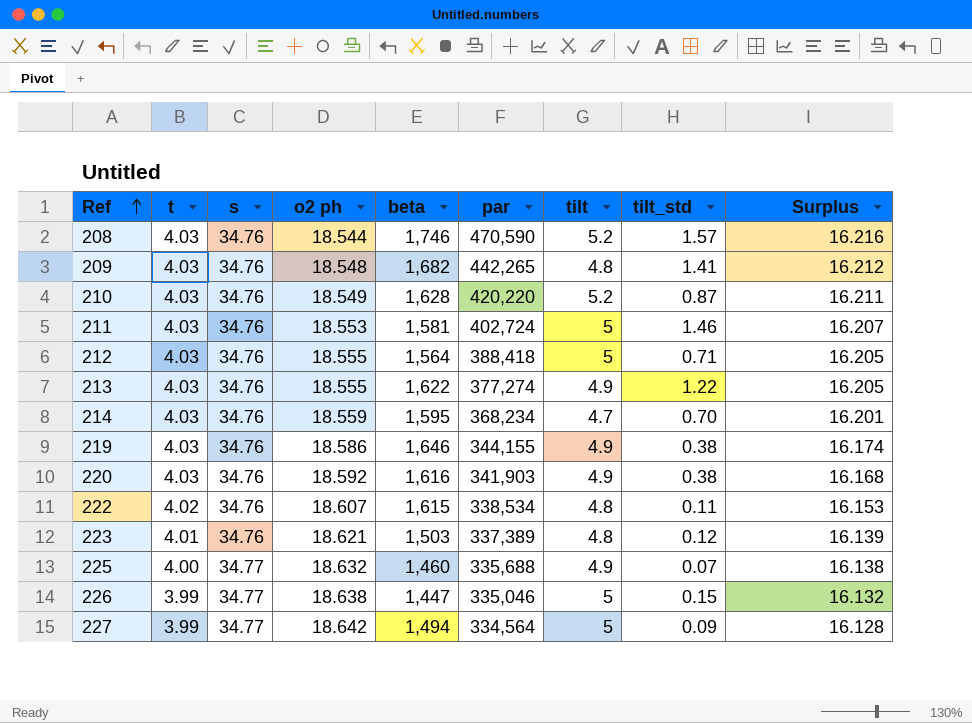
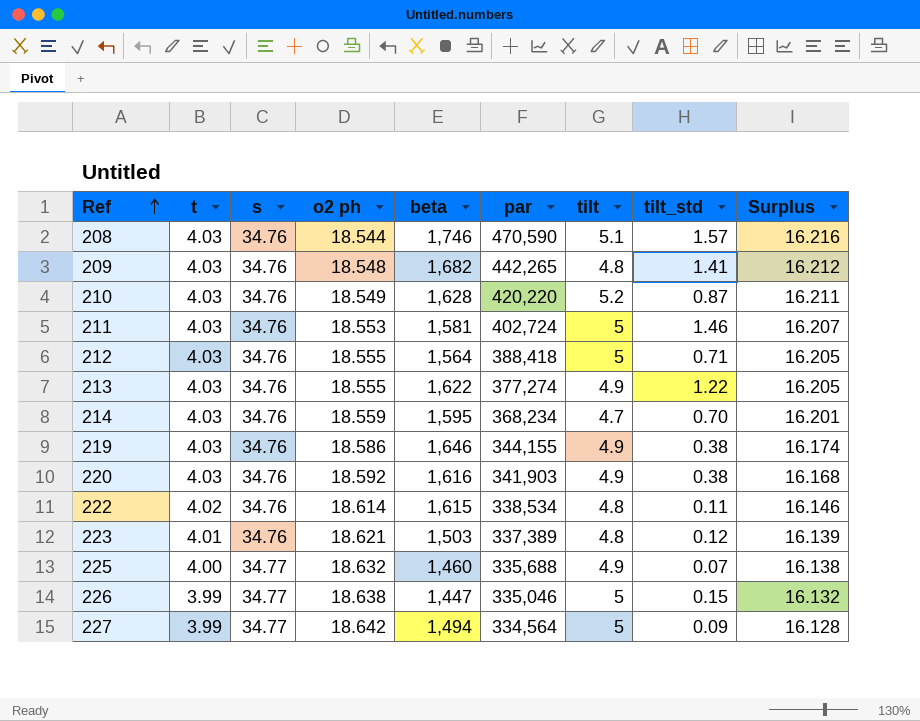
208 | tilt: 5.2 -> 5.1
222 | o2 ph: 18.607 -> 18.614
222 | Surplus: 16.153 -> 16.146

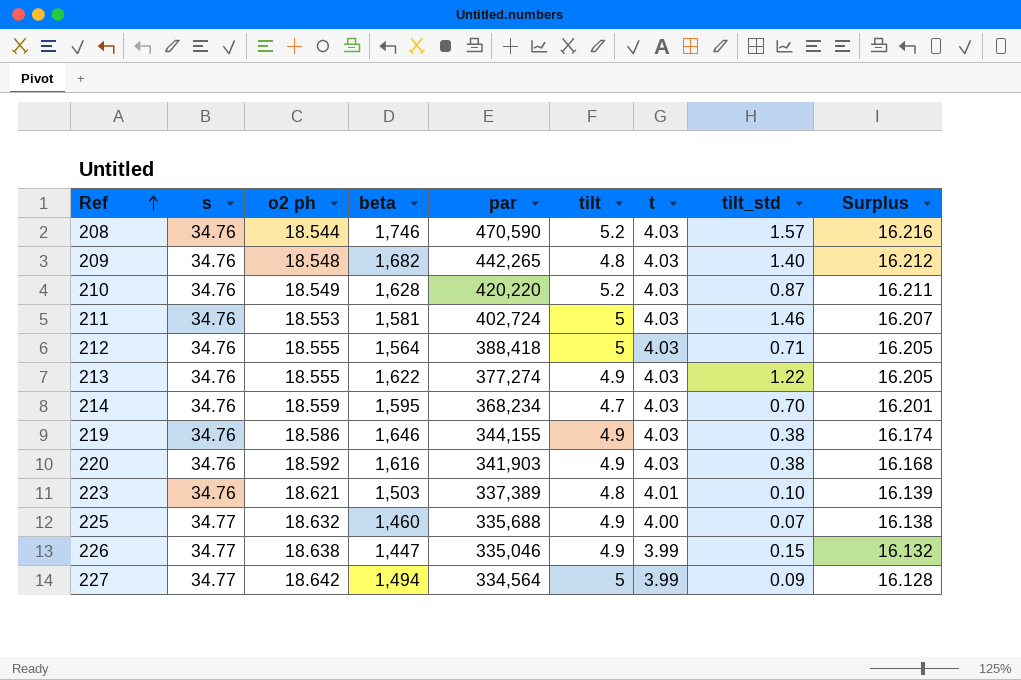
column t | position: 2 -> 7
row 222: 4.02 | 34.76 | 18.614 | 1,615 | 338,534 | 4.8 | 0.11 | 16.146 -> none
208 | tilt: 5.1 -> 5.2
209 | tilt_std: 1.41 -> 1.40
223 | tilt_std: 0.12 -> 0.10
226 | tilt: 5 -> 4.9

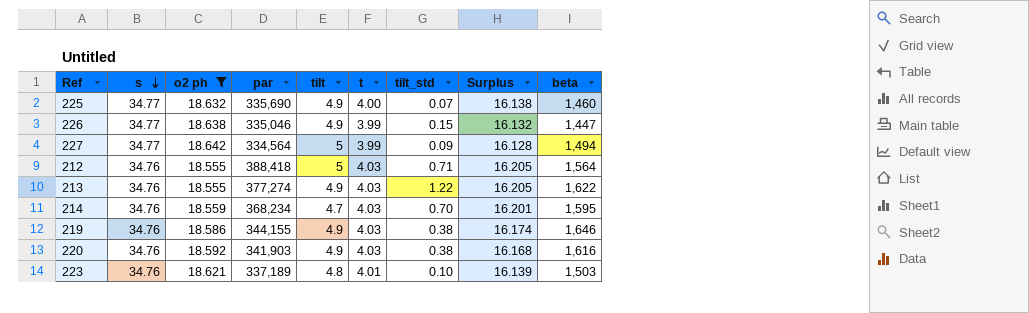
filter: none -> o2 ph >= 18.555
row order: Ref ascending -> s descending
column beta | position: 4 -> 9
225 | par: 335,688 -> 335,690
223 | par: 337,389 -> 337,189

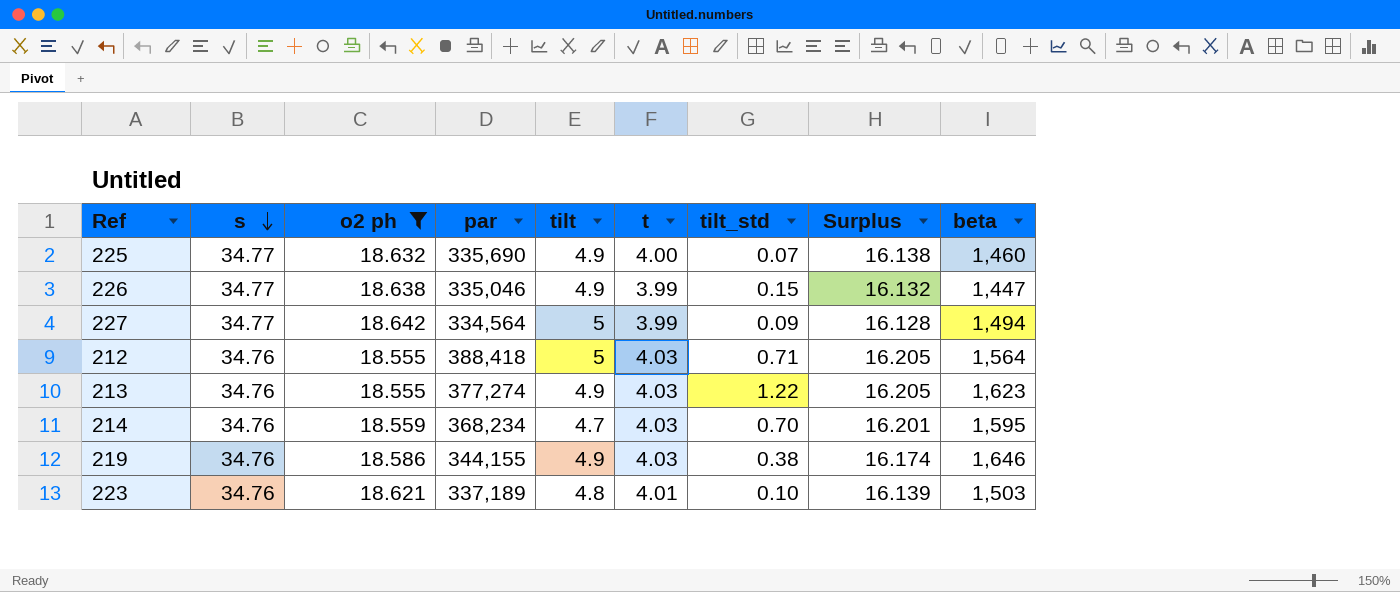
row 220: 34.76 | 18.592 | 341,903 | 4.9 | 4.03 | 0.38 | 16.168 | 1,616 -> none
213 | beta: 1,622 -> 1,623

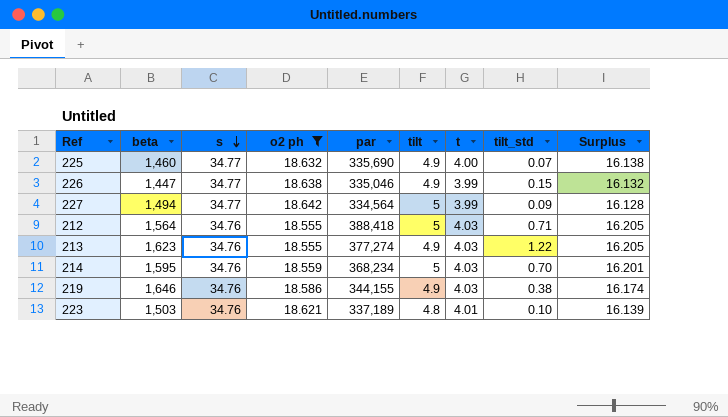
column beta | position: 9 -> 2
214 | tilt: 4.7 -> 5

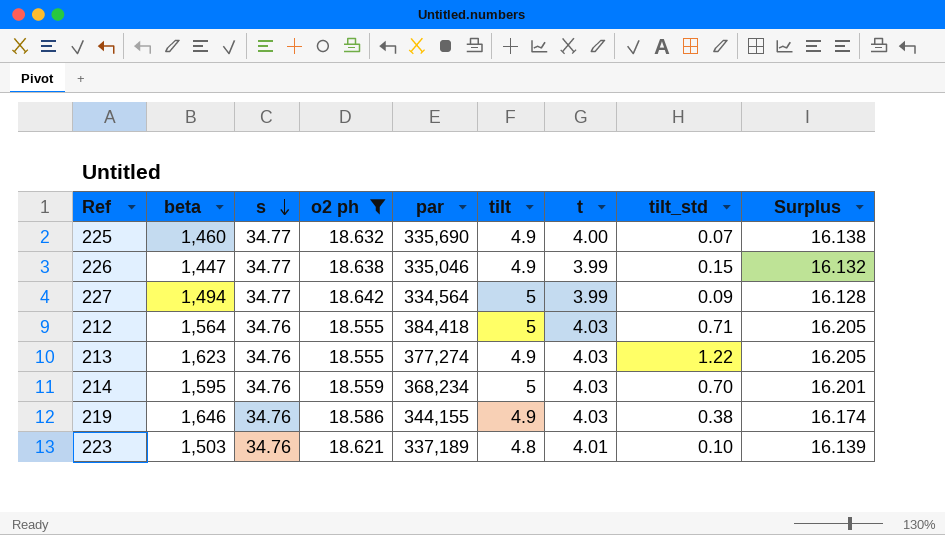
212 | par: 388,418 -> 384,418

